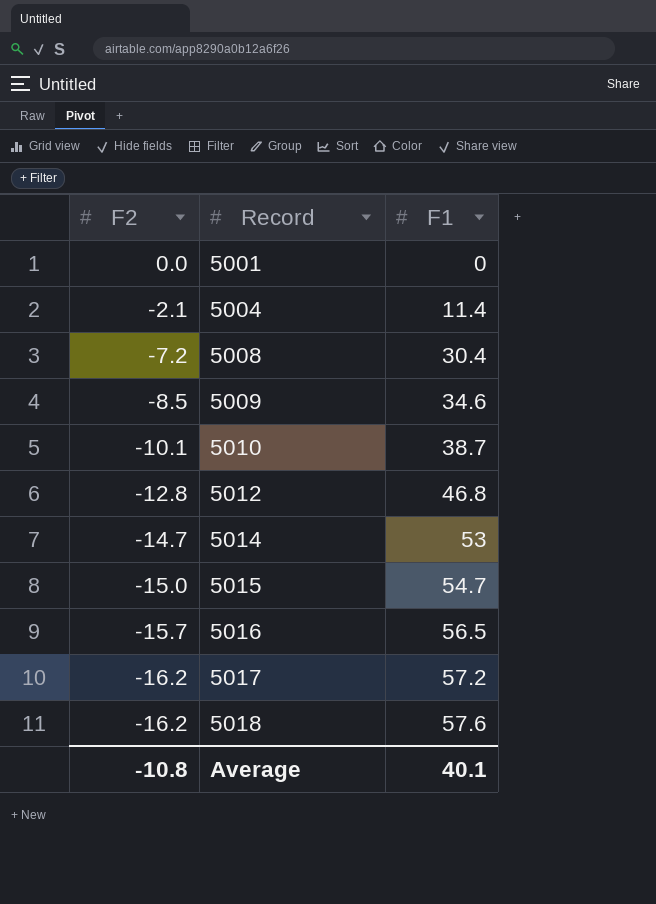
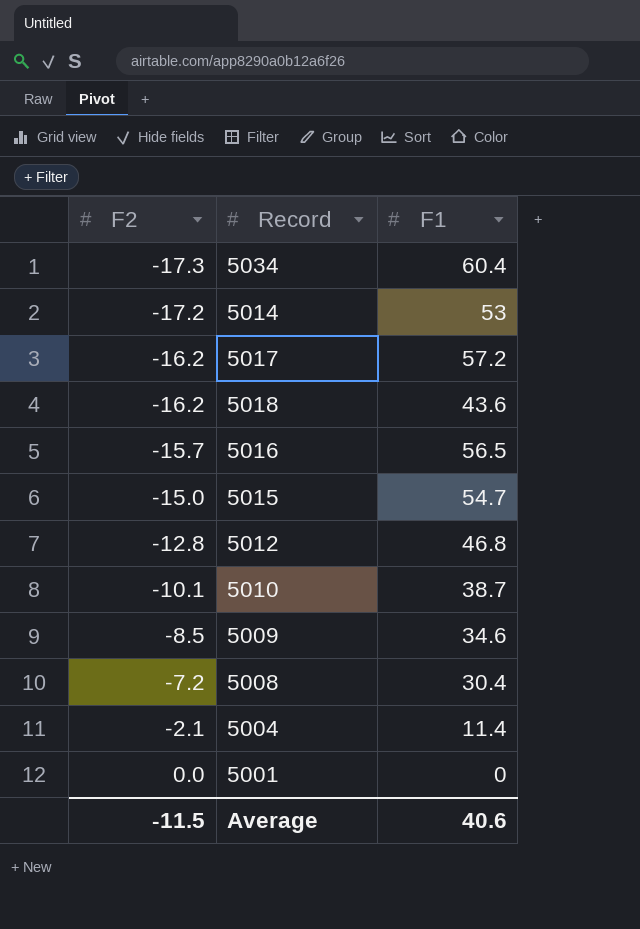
row order: F2 descending -> F2 ascending
row 5034: none -> -17.3 | 60.4
5014 | F2: -14.7 -> -17.2
5018 | F1: 57.6 -> 43.6
Average | F2: -10.8 -> -11.5
Average | F1: 40.1 -> 40.6

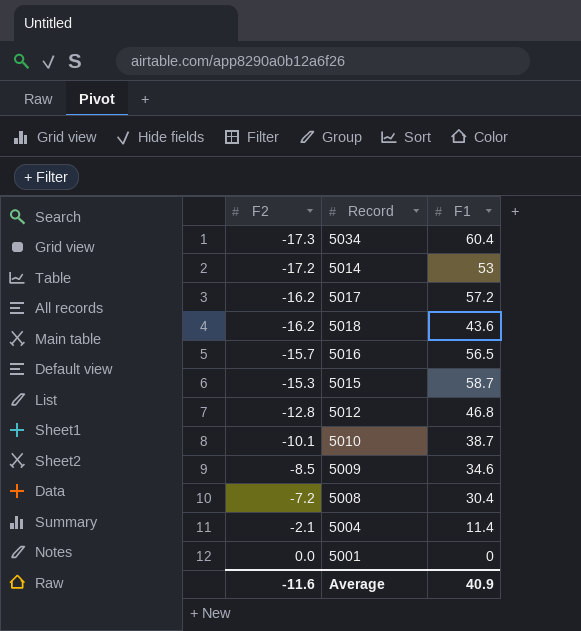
5015 | F2: -15.0 -> -15.3
5015 | F1: 54.7 -> 58.7
Average | F2: -11.5 -> -11.6
Average | F1: 40.6 -> 40.9

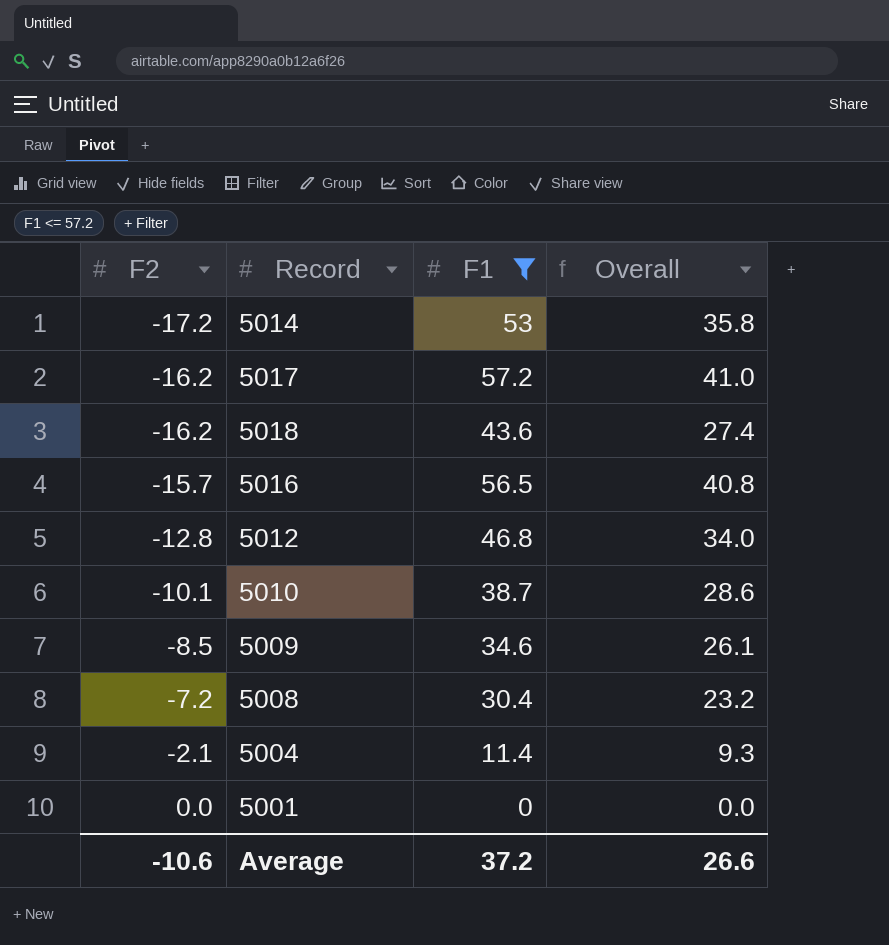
filter: none -> F1 <= 57.2
column Overall | formula: none -> [F2] + [F1]
Average | F2: -11.6 -> -10.6
Average | F1: 40.9 -> 37.2

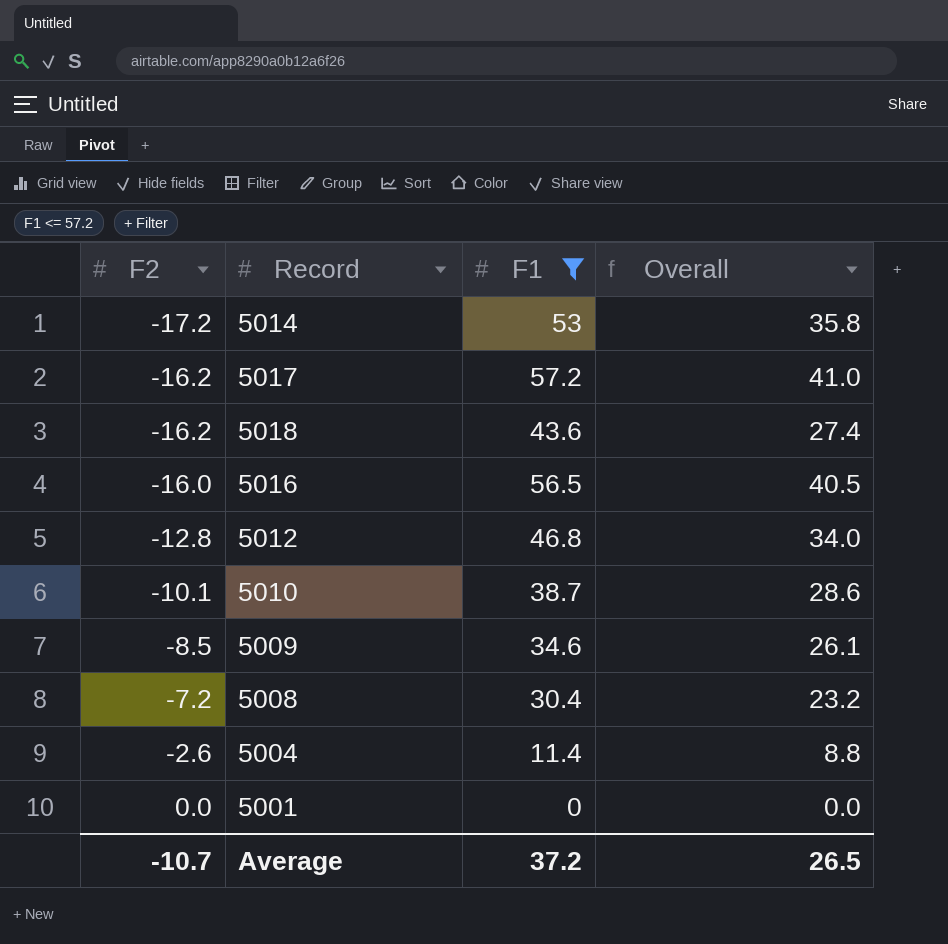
5016 | F2: -15.7 -> -16.0
5016 | Overall: 40.8 -> 40.5
5004 | F2: -2.1 -> -2.6
5004 | Overall: 9.3 -> 8.8
Average | F2: -10.6 -> -10.7
Average | Overall: 26.6 -> 26.5

